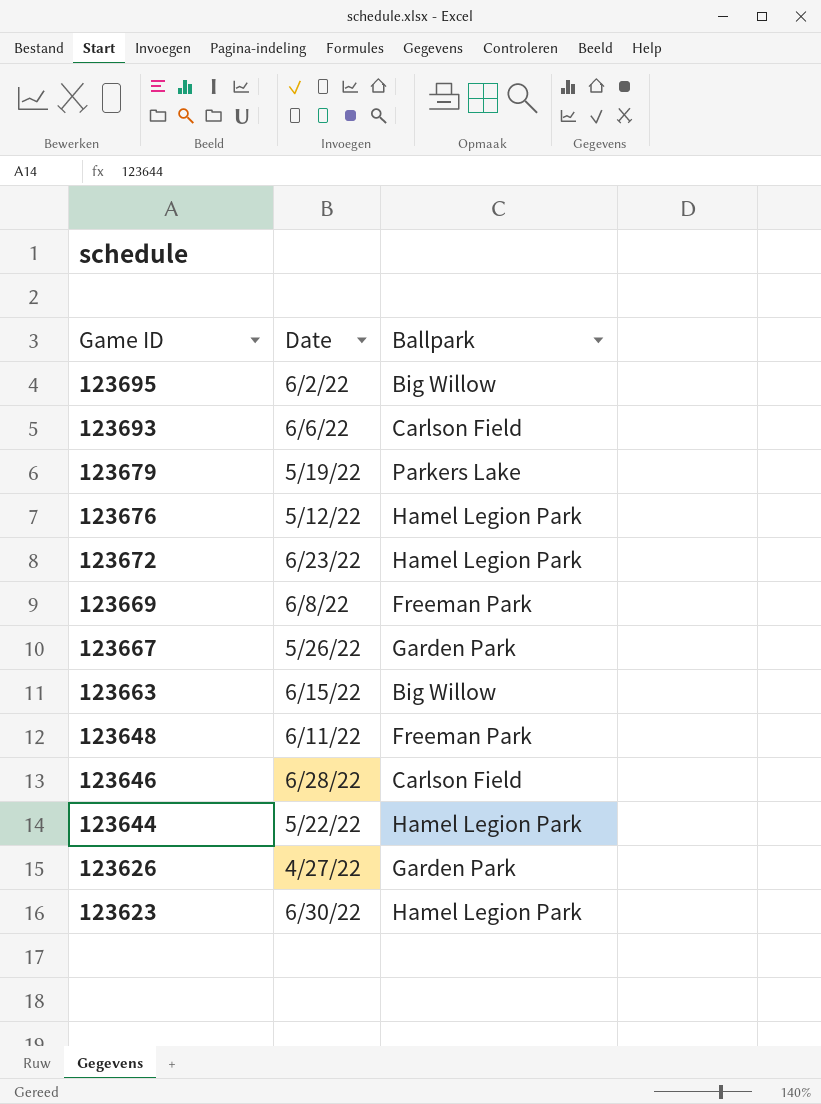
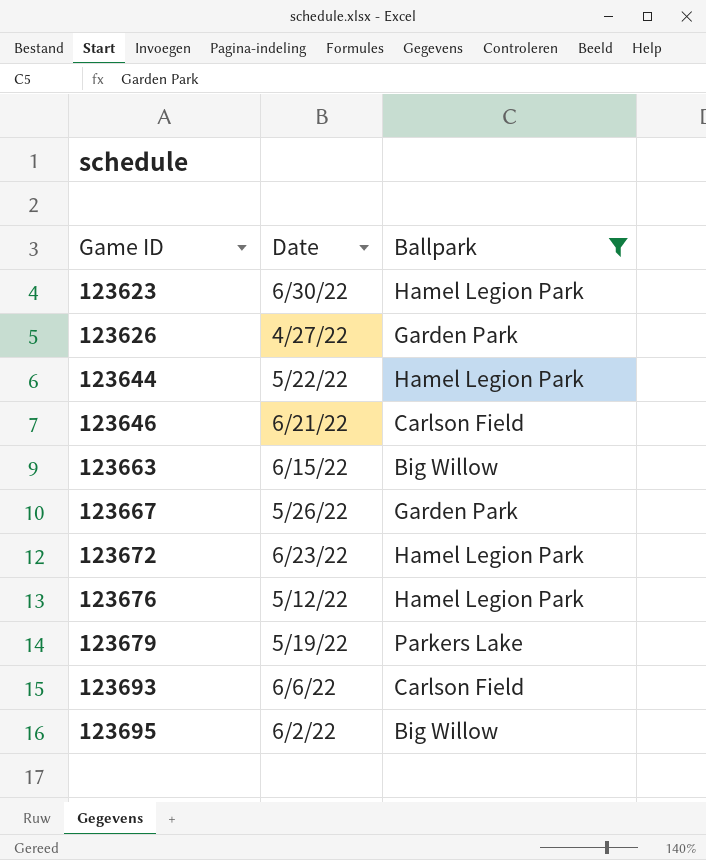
filter: none -> Ballpark != Freeman Park
row order: Game ID descending -> Game ID ascending
123646 | Date: 6/28/22 -> 6/21/22

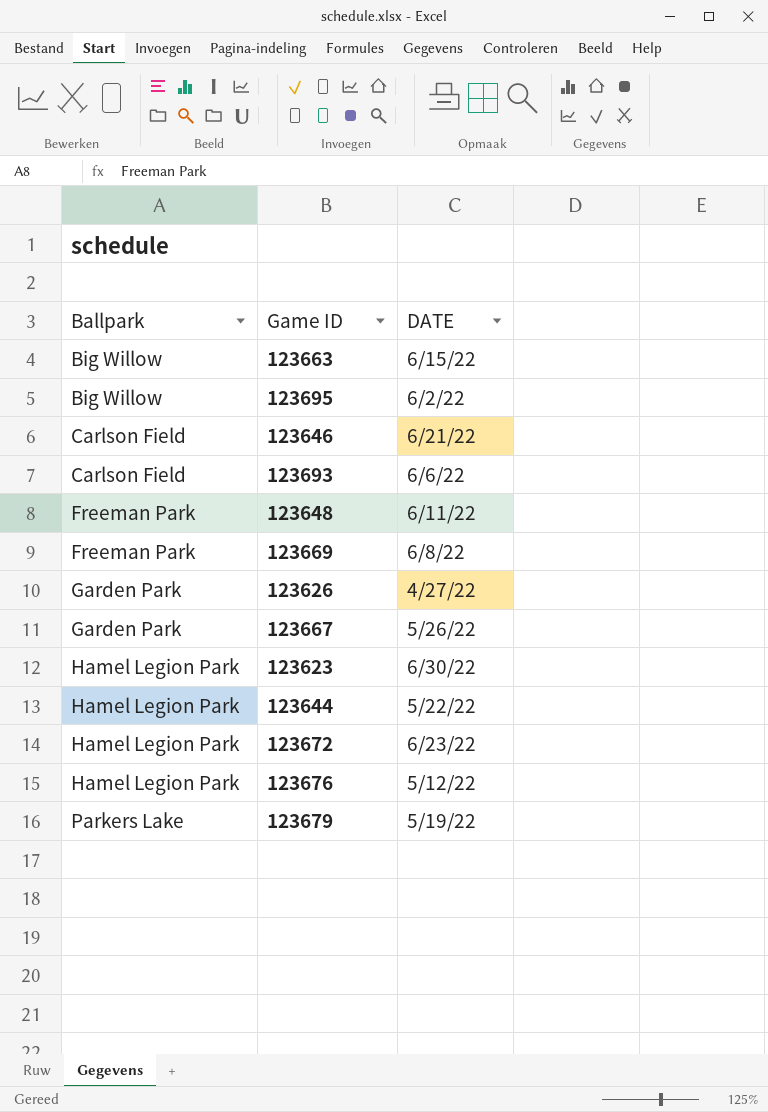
filter: Ballpark != Freeman Park -> none
row order: Game ID ascending -> Ballpark ascending
column Ballpark | position: 3 -> 1
column name: Date -> DATE

